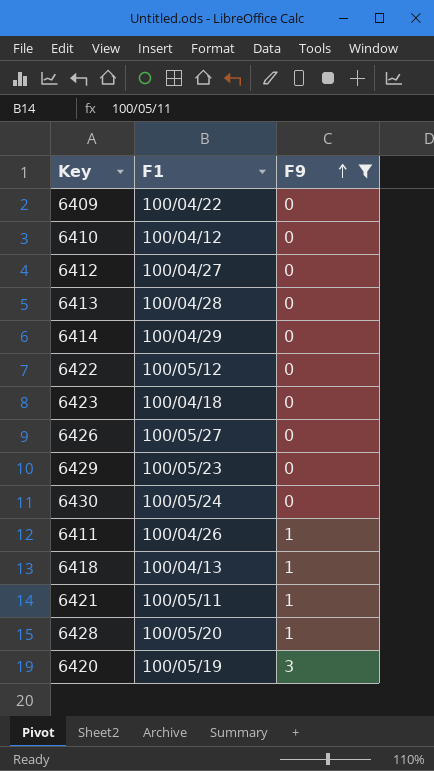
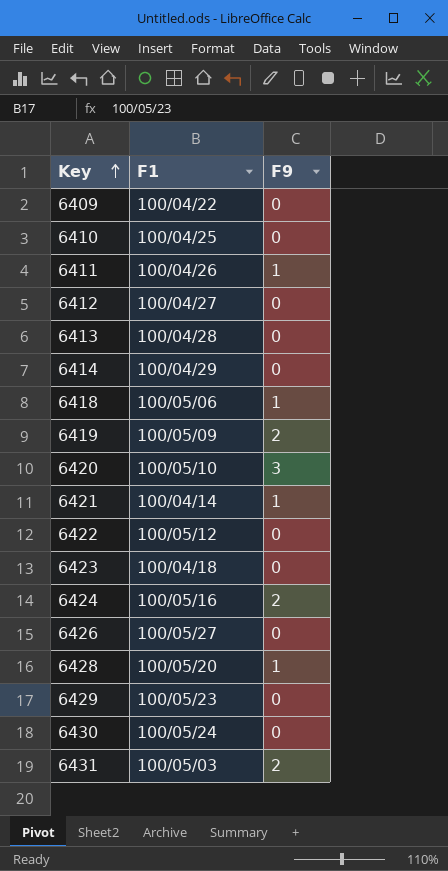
filter: F9 != 2 -> none
row order: F9 ascending -> Key ascending
6410 | F1: 100/04/12 -> 100/04/25
6418 | F1: 100/04/13 -> 100/05/06
6420 | F1: 100/05/19 -> 100/05/10
6421 | F1: 100/05/11 -> 100/04/14

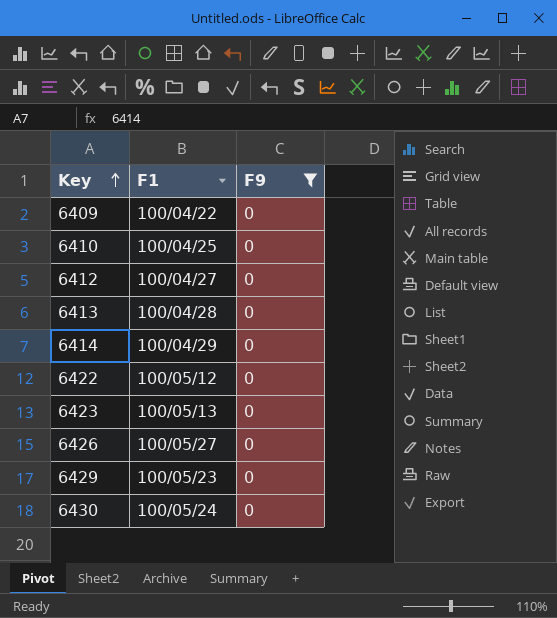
filter: none -> F9 = 0
6423 | F1: 100/04/18 -> 100/05/13

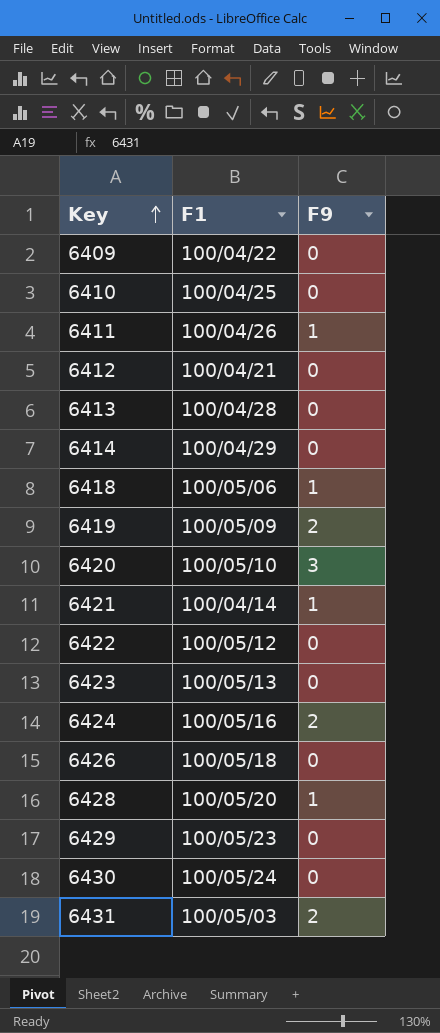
filter: F9 = 0 -> none
6412 | F1: 100/04/27 -> 100/04/21
6426 | F1: 100/05/27 -> 100/05/18

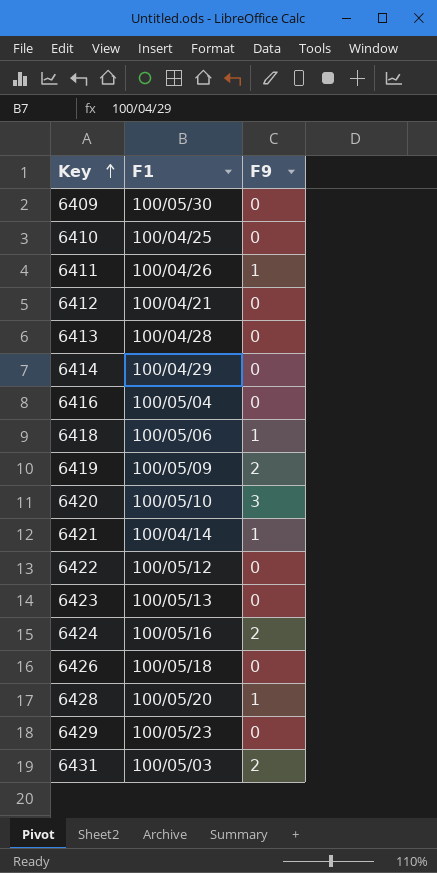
row 6430: 100/05/24 | 0 -> none
6409 | F1: 100/04/22 -> 100/05/30
row 6416: none -> 100/05/04 | 0

